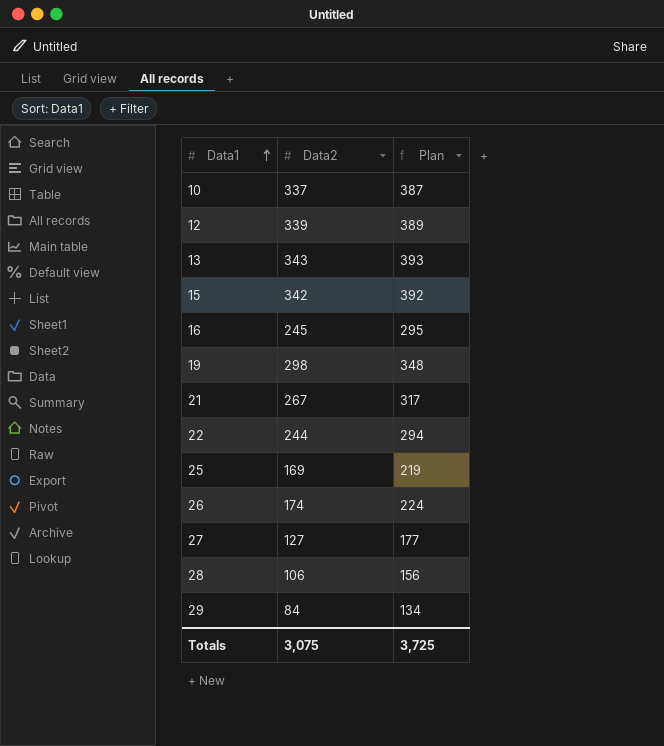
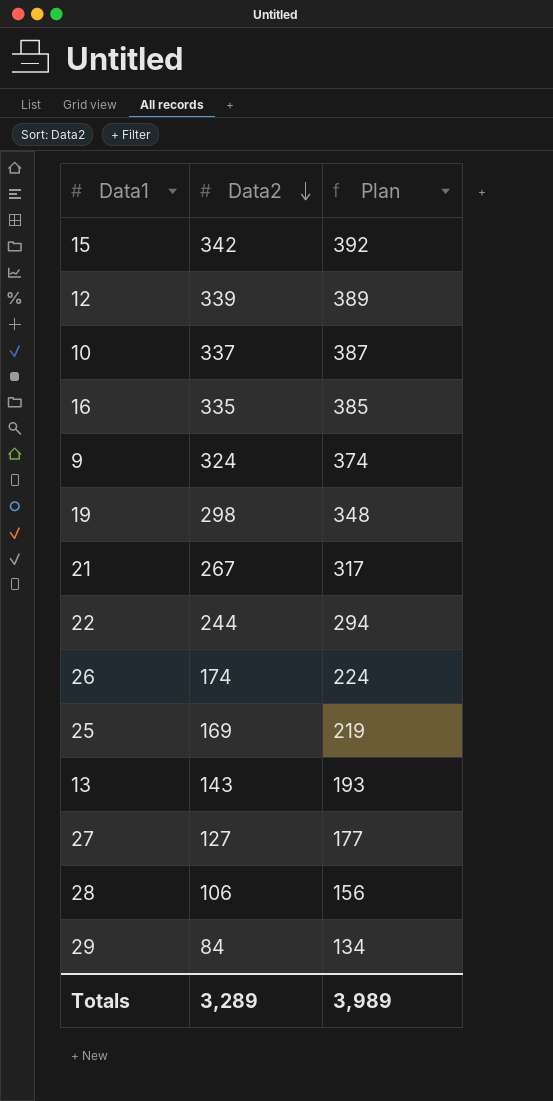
row order: Data1 ascending -> Data2 descending
16 | Data2: 245 -> 335
16 | Plan: 295 -> 385
row 9: none -> 324 | 374
13 | Data2: 343 -> 143
13 | Plan: 393 -> 193
Totals | Data2: 3,075 -> 3,289
Totals | Plan: 3,725 -> 3,989

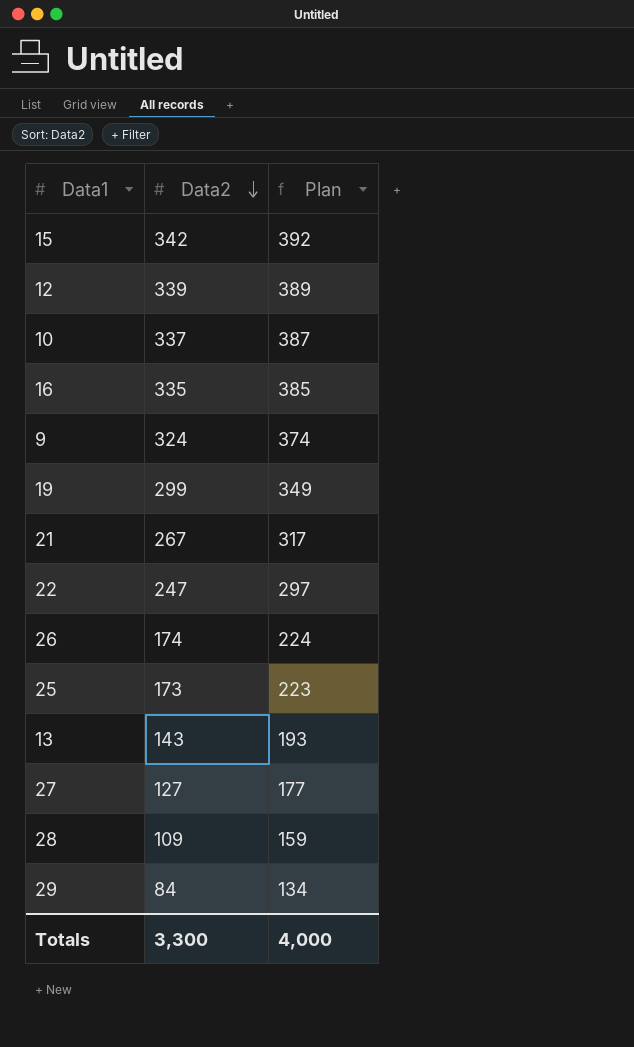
19 | Data2: 298 -> 299
19 | Plan: 348 -> 349
22 | Data2: 244 -> 247
22 | Plan: 294 -> 297
25 | Data2: 169 -> 173
25 | Plan: 219 -> 223
28 | Data2: 106 -> 109
28 | Plan: 156 -> 159
Totals | Data2: 3,289 -> 3,300
Totals | Plan: 3,989 -> 4,000

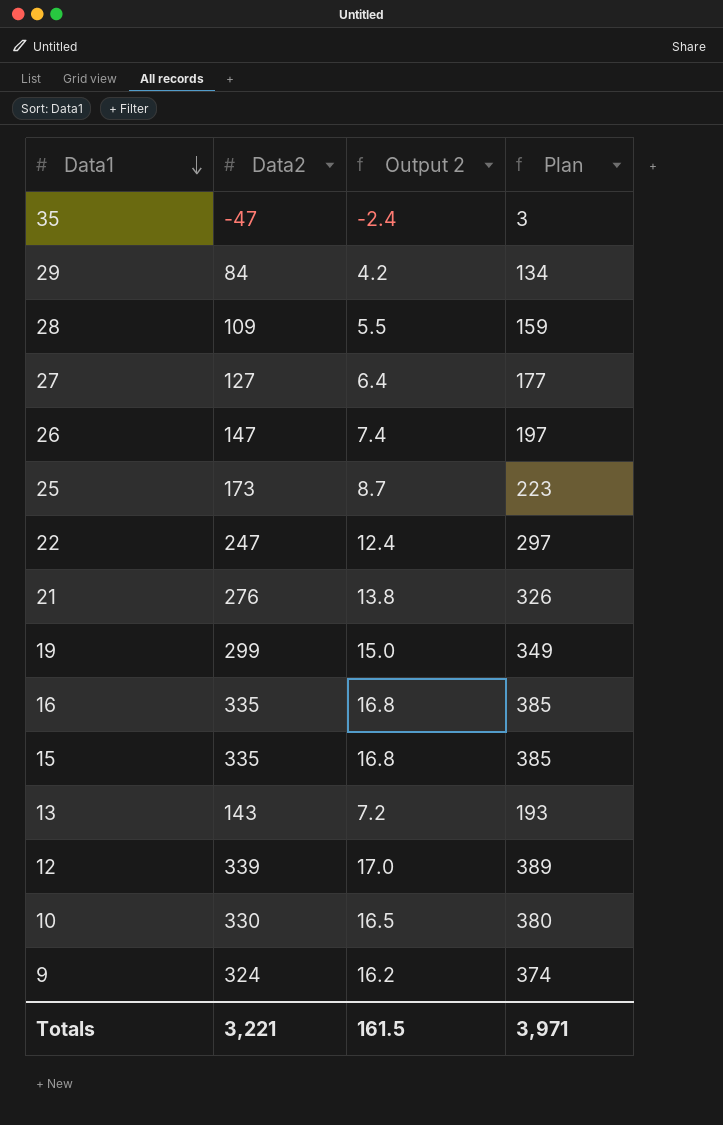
row order: Data2 descending -> Data1 descending
column Output 2 | formula: none -> [Data2] * 0.05
row 35: none -> -47 | -2.4 | 3
26 | Data2: 174 -> 147
26 | Plan: 224 -> 197
21 | Data2: 267 -> 276
21 | Plan: 317 -> 326
15 | Data2: 342 -> 335
15 | Plan: 392 -> 385
10 | Data2: 337 -> 330
10 | Plan: 387 -> 380
Totals | Data2: 3,300 -> 3,221
Totals | Plan: 4,000 -> 3,971

